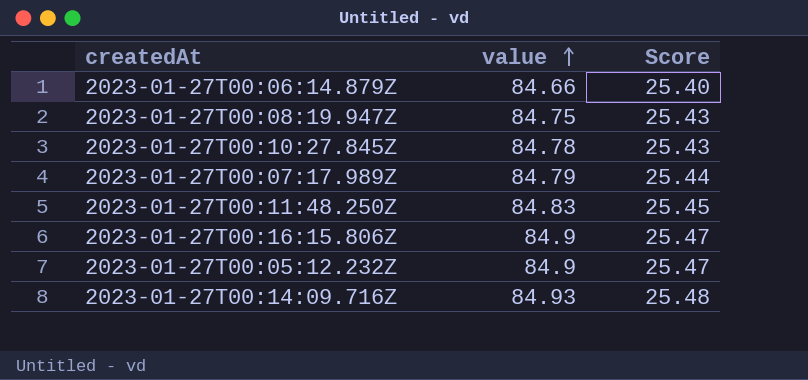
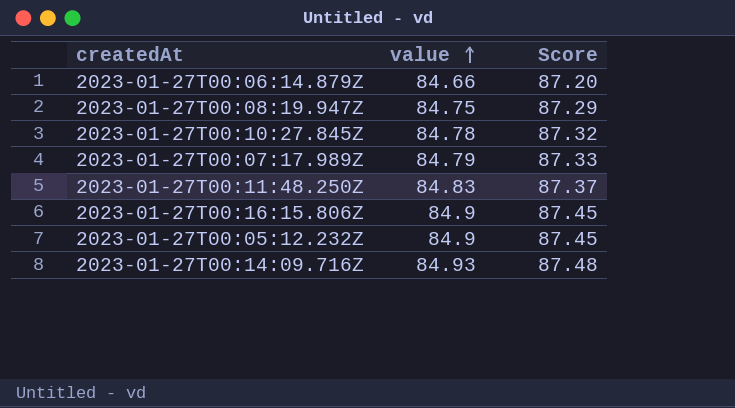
column Score | formula: [value] * 0.3 -> [value] * 1.03

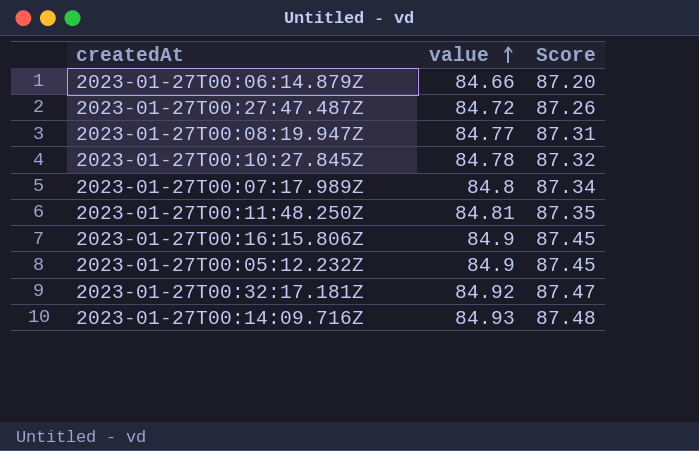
row 2023-01-27T00:27:47.487Z: none -> 84.72 | 87.26
2023-01-27T00:08:19.947Z | value: 84.75 -> 84.77
2023-01-27T00:08:19.947Z | Score: 87.29 -> 87.31
2023-01-27T00:07:17.989Z | value: 84.79 -> 84.8
2023-01-27T00:07:17.989Z | Score: 87.33 -> 87.34
2023-01-27T00:11:48.250Z | value: 84.83 -> 84.81
2023-01-27T00:11:48.250Z | Score: 87.37 -> 87.35
row 2023-01-27T00:32:17.181Z: none -> 84.92 | 87.47

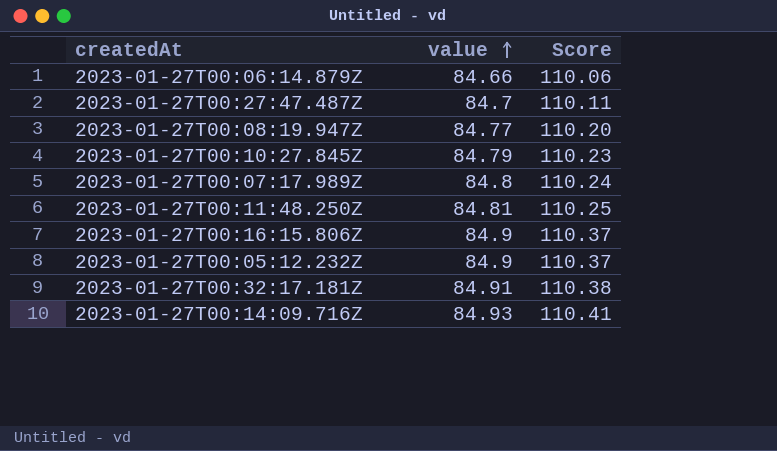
column Score | formula: [value] * 1.03 -> [value] * 1.3
2023-01-27T00:27:47.487Z | value: 84.72 -> 84.7
2023-01-27T00:10:27.845Z | value: 84.78 -> 84.79
2023-01-27T00:32:17.181Z | value: 84.92 -> 84.91

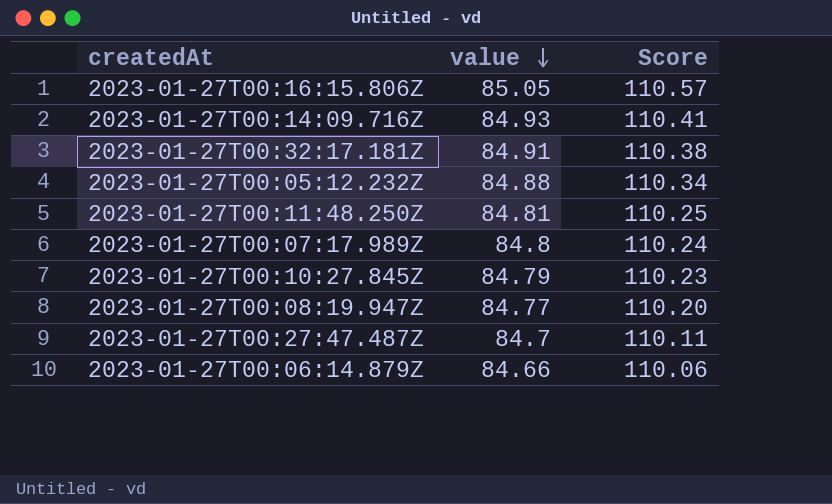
row order: value ascending -> value descending
2023-01-27T00:16:15.806Z | value: 84.9 -> 85.05
2023-01-27T00:16:15.806Z | Score: 110.37 -> 110.57
2023-01-27T00:05:12.232Z | value: 84.9 -> 84.88
2023-01-27T00:05:12.232Z | Score: 110.37 -> 110.34

